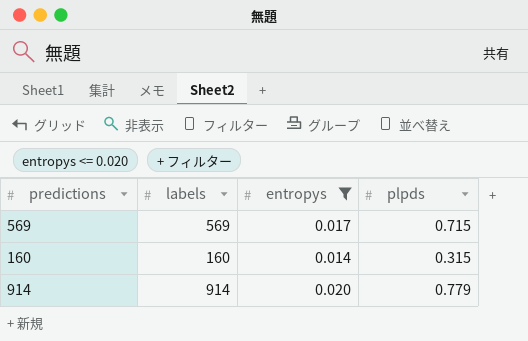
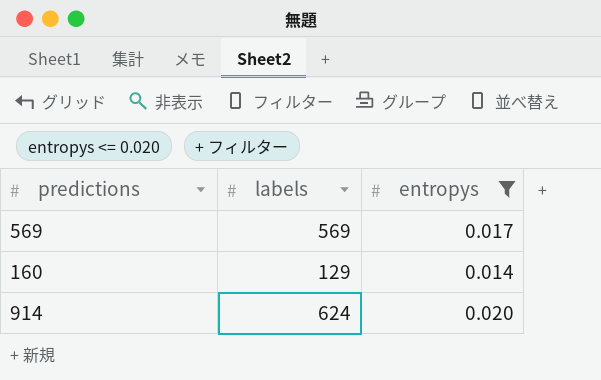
column plpds | position: 4 -> none
160 | labels: 160 -> 129
914 | labels: 914 -> 624

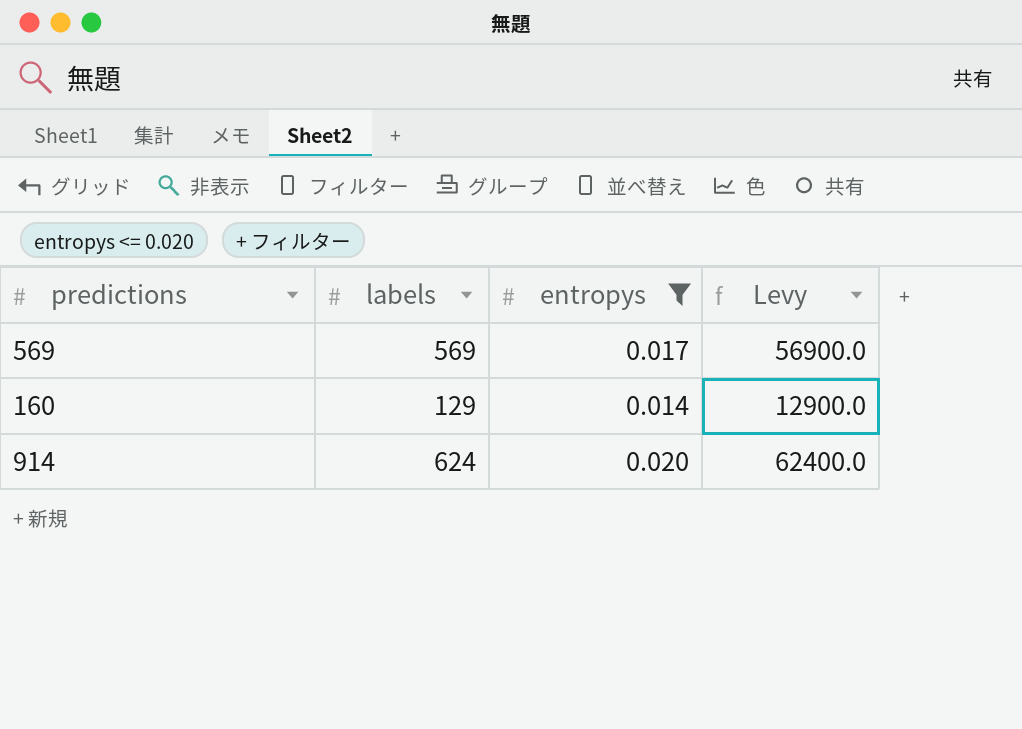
column Levy | formula: none -> [labels] * 100

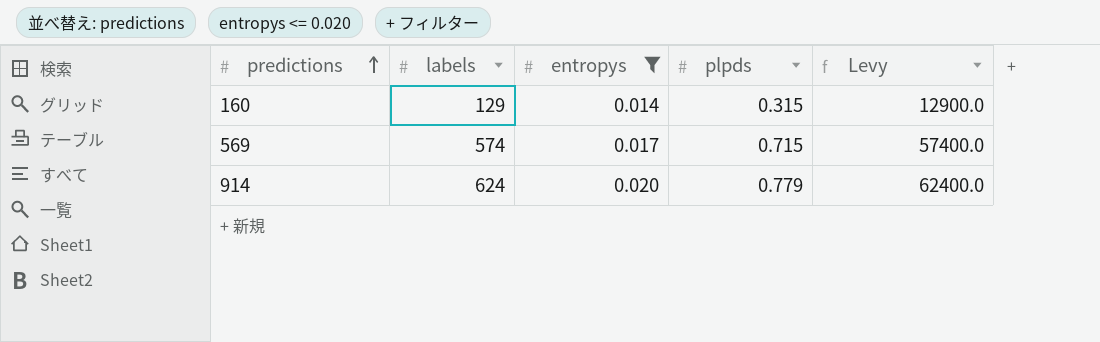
row order: none -> predictions ascending
column plpds | position: none -> 4
569 | labels: 569 -> 574
569 | Levy: 56900.0 -> 57400.0

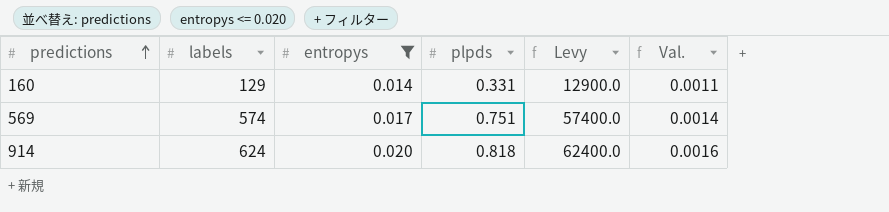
column Val. | formula: none -> [entropys] * 0.08
160 | plpds: 0.315 -> 0.331
569 | plpds: 0.715 -> 0.751
914 | plpds: 0.779 -> 0.818

